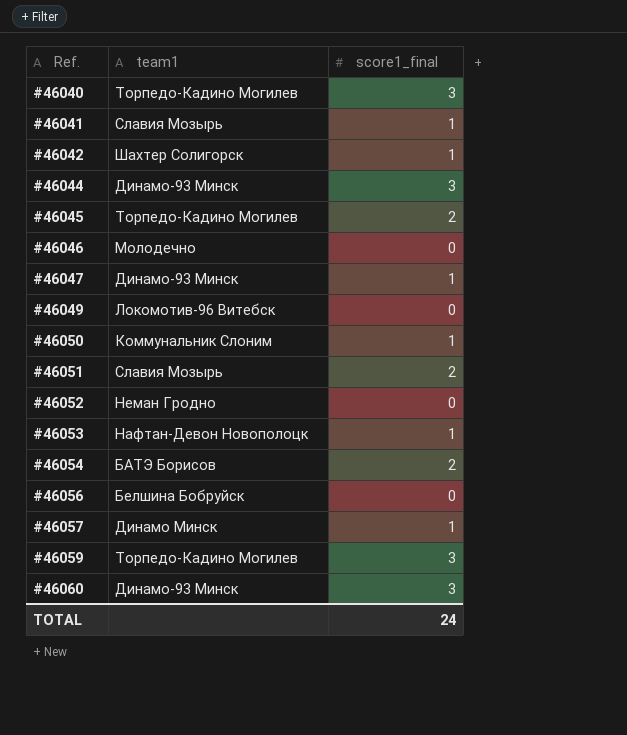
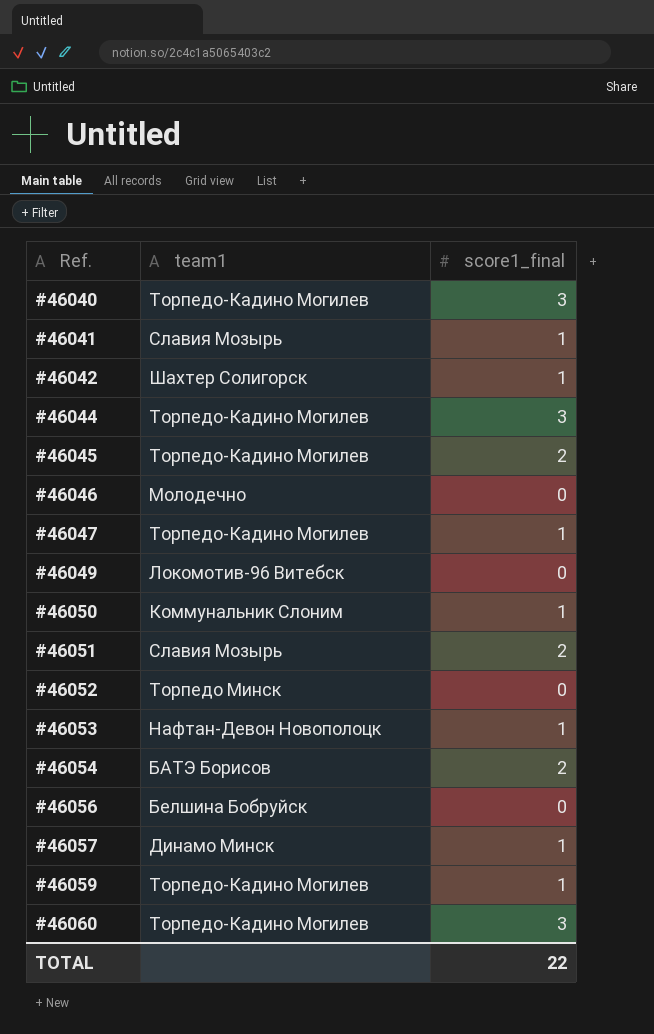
#46044 | team1: Динамо-93 Минск -> Торпедо-Кадино Могилев
#46047 | team1: Динамо-93 Минск -> Торпедо-Кадино Могилев
#46052 | team1: Неман Гродно -> Торпедо Минск
#46059 | score1_final: 3 -> 1
#46060 | team1: Динамо-93 Минск -> Торпедо-Кадино Могилев
TOTAL | score1_final: 24 -> 22

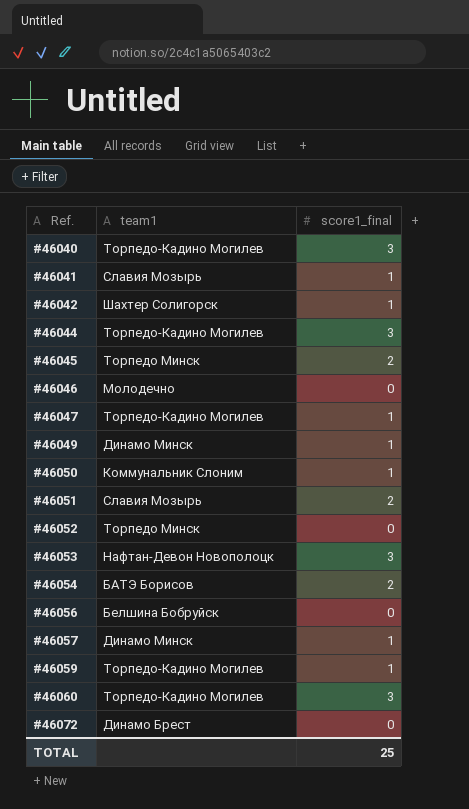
#46045 | team1: Торпедо-Кадино Могилев -> Торпедо Минск
#46049 | team1: Локомотив-96 Витебск -> Динамо Минск
#46049 | score1_final: 0 -> 1
#46053 | score1_final: 1 -> 3
row #46072: none -> Динамо Брест | 0
TOTAL | score1_final: 22 -> 25

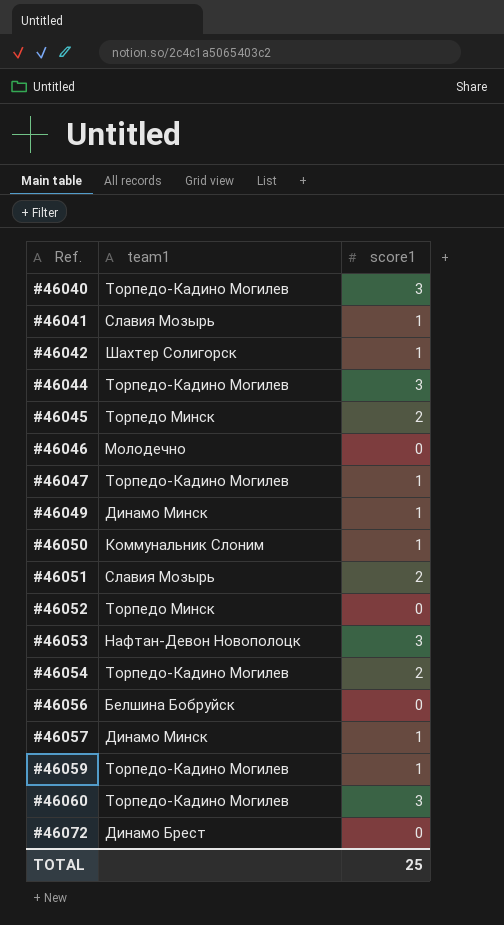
column name: score1_final -> score1
#46054 | team1: БАТЭ Борисов -> Торпедо-Кадино Могилев

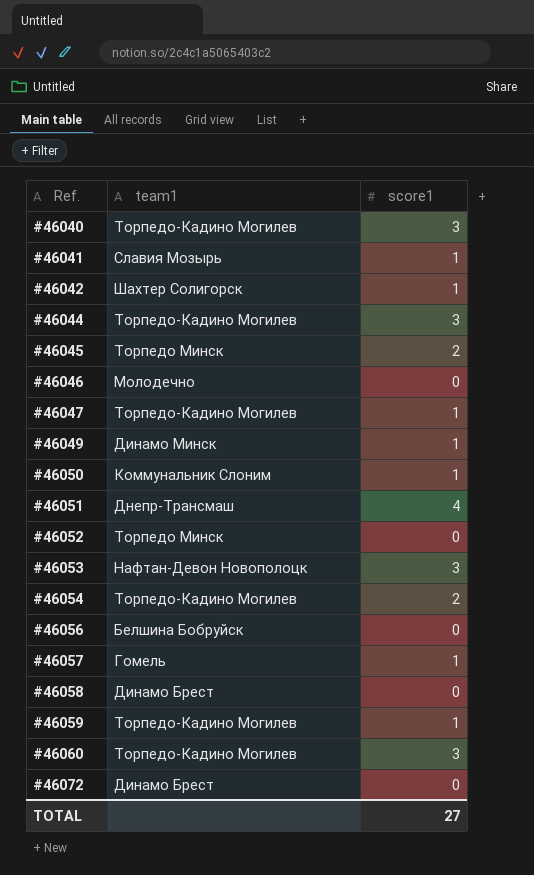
#46051 | team1: Славия Мозырь -> Днепр-Трансмаш
#46051 | score1: 2 -> 4
#46057 | team1: Динамо Минск -> Гомель
row #46058: none -> Динамо Брест | 0
TOTAL | score1: 25 -> 27

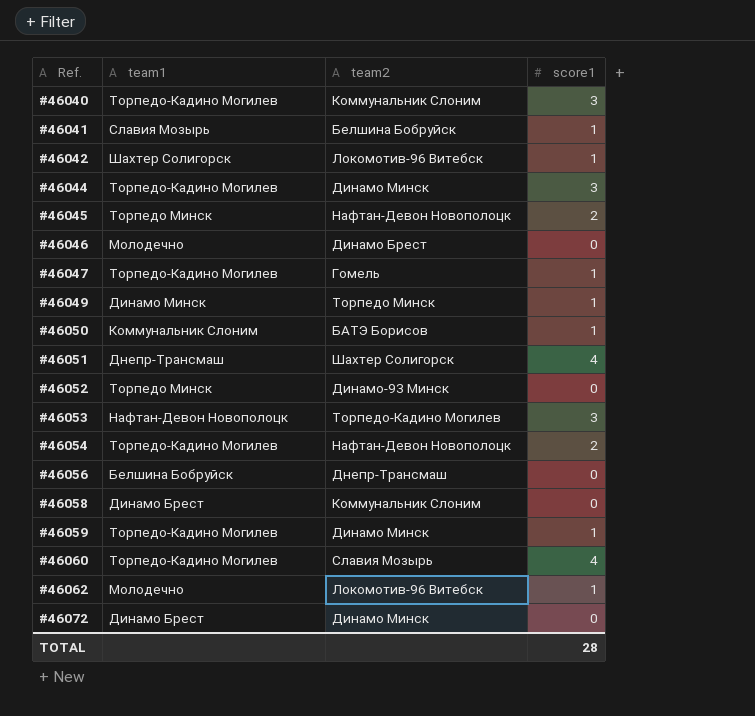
column team2 | position: none -> 3
row #46057: Гомель | 1 -> none
#46060 | score1: 3 -> 4
row #46062: none -> Молодечно | Локомотив-96 Витебск | 1
TOTAL | score1: 27 -> 28

